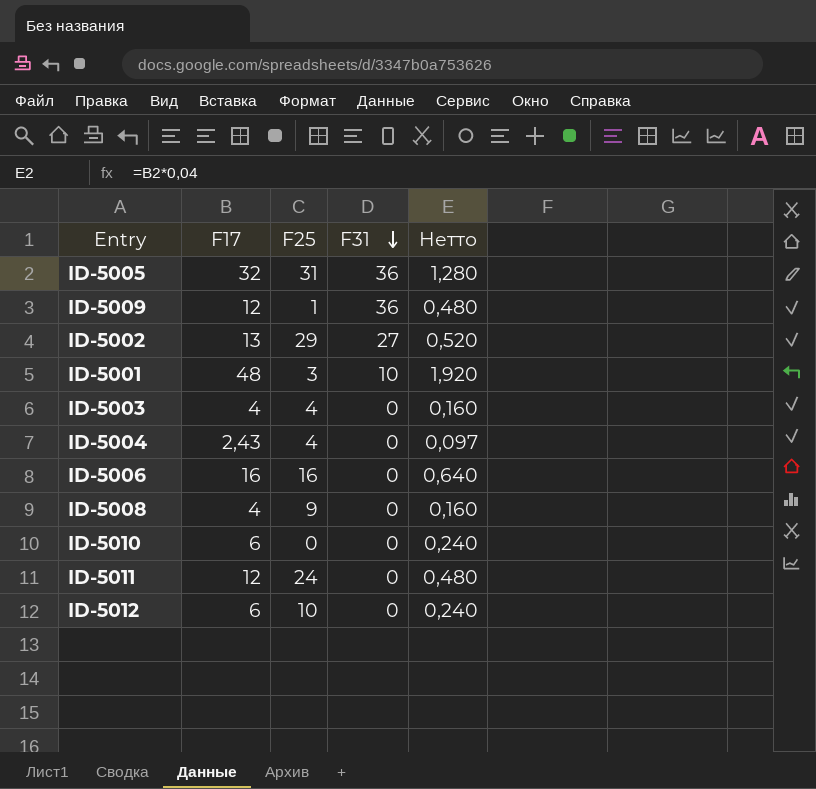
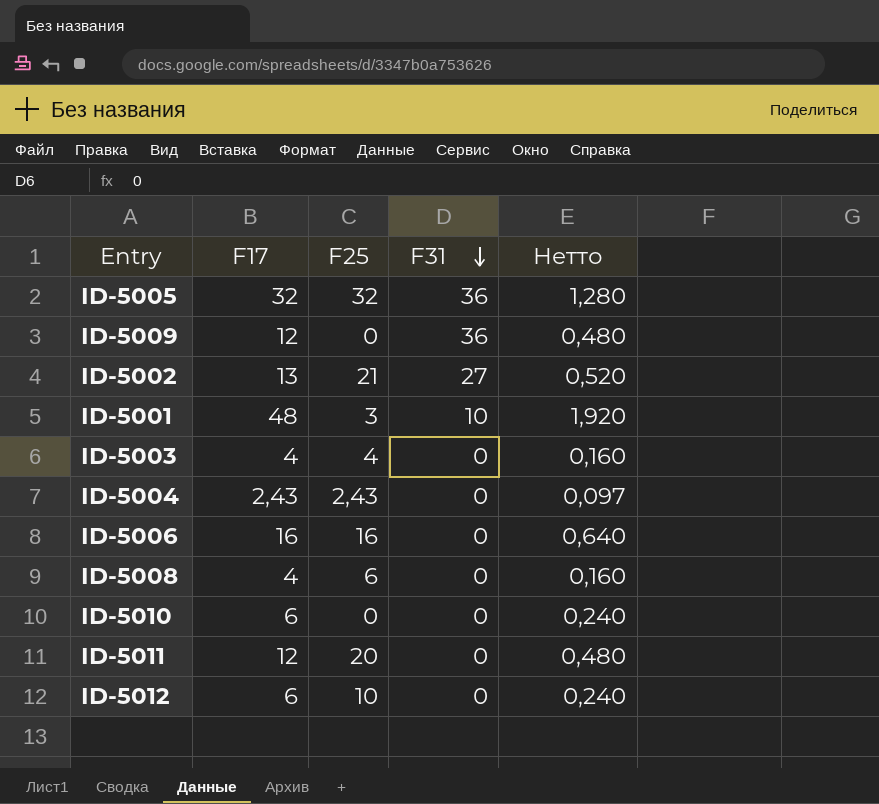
ID-5005 | F25: 31 -> 32
ID-5009 | F25: 1 -> 0
ID-5002 | F25: 29 -> 21
ID-5004 | F25: 4 -> 2,43
ID-5008 | F25: 9 -> 6
ID-5011 | F25: 24 -> 20

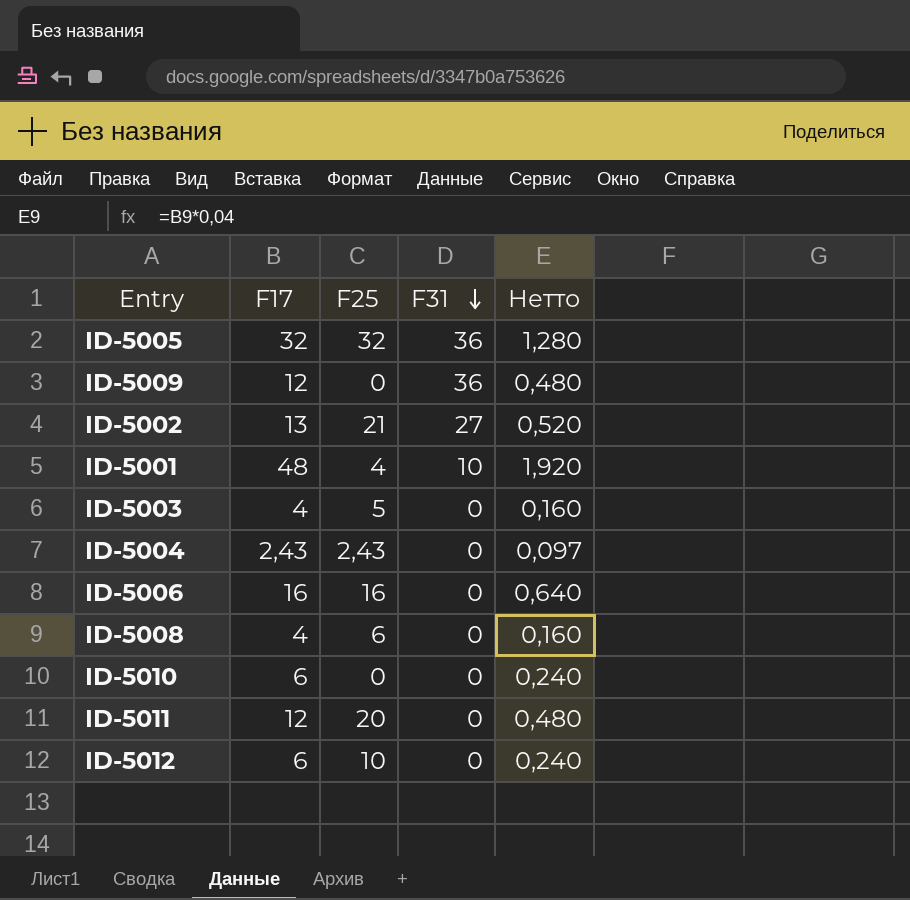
ID-5001 | F25: 3 -> 4
ID-5003 | F25: 4 -> 5

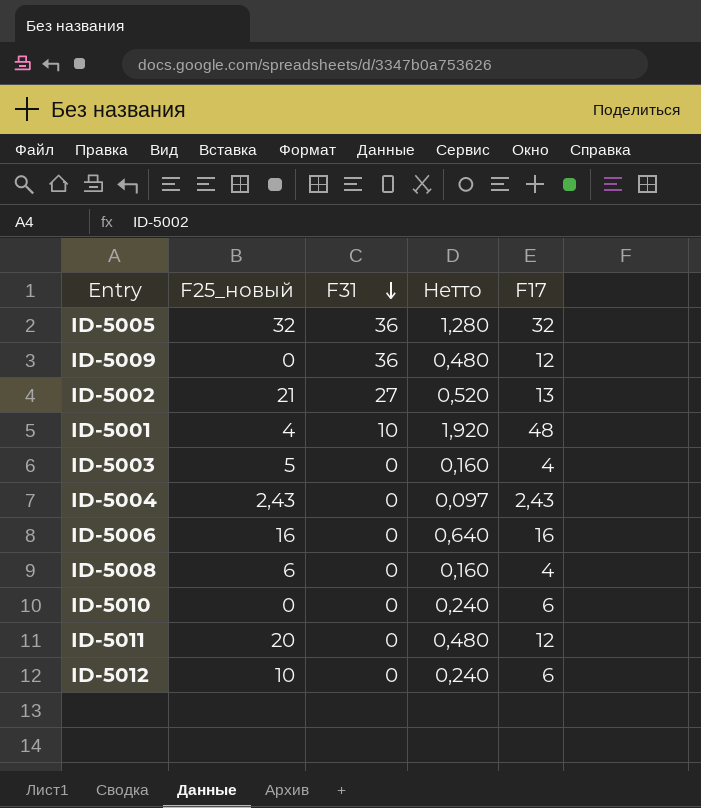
column name: F25 -> F25_новый
column F17 | position: 2 -> 5

